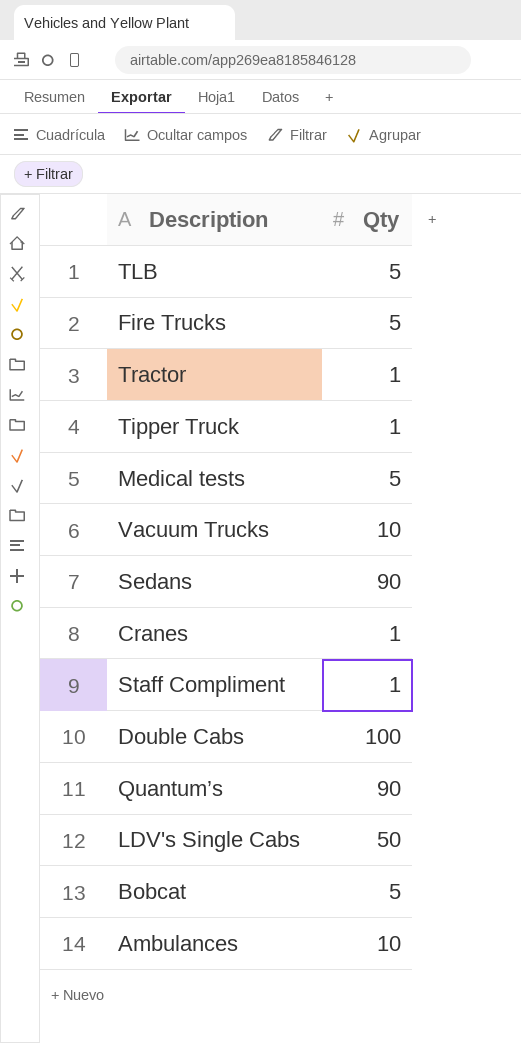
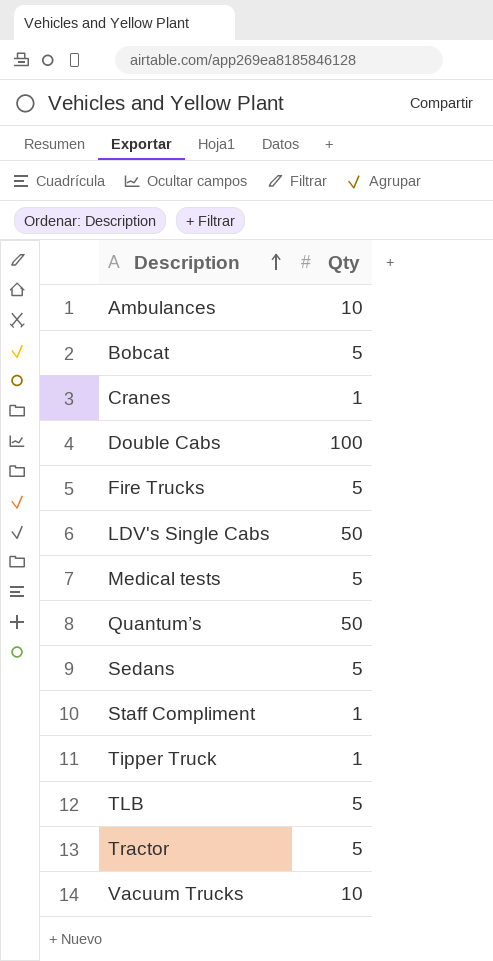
row order: none -> Description ascending
Quantum’s | Qty: 90 -> 50
Sedans | Qty: 90 -> 5
Tractor | Qty: 1 -> 5

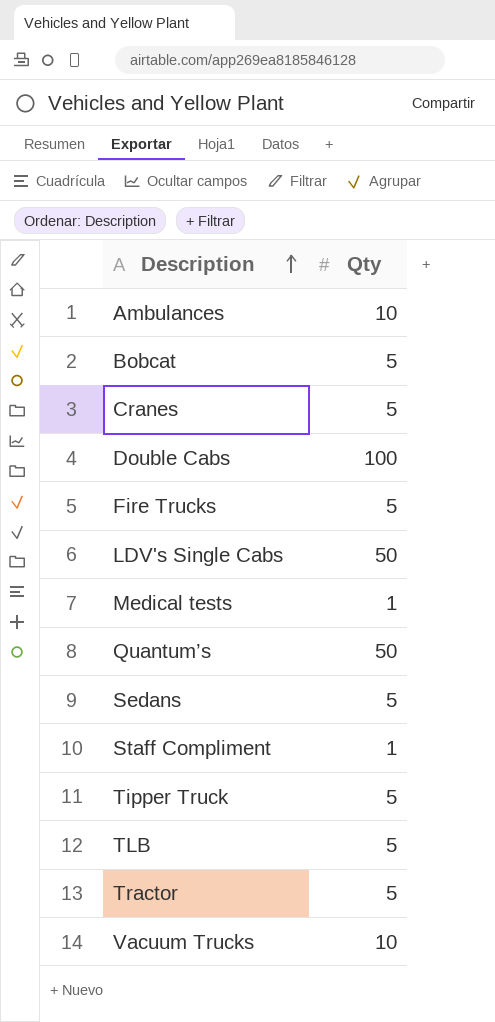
Cranes | Qty: 1 -> 5
Medical tests | Qty: 5 -> 1
Tipper Truck | Qty: 1 -> 5

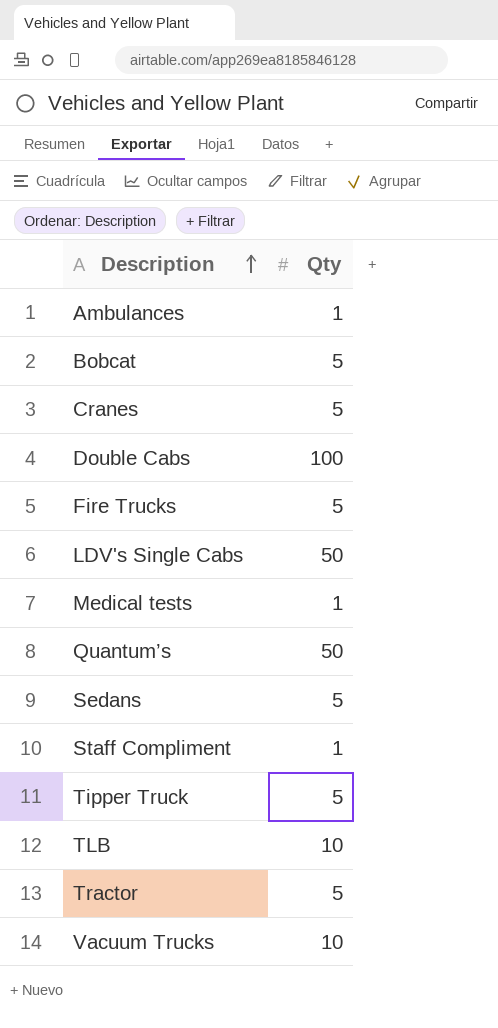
Ambulances | Qty: 10 -> 1
TLB | Qty: 5 -> 10

